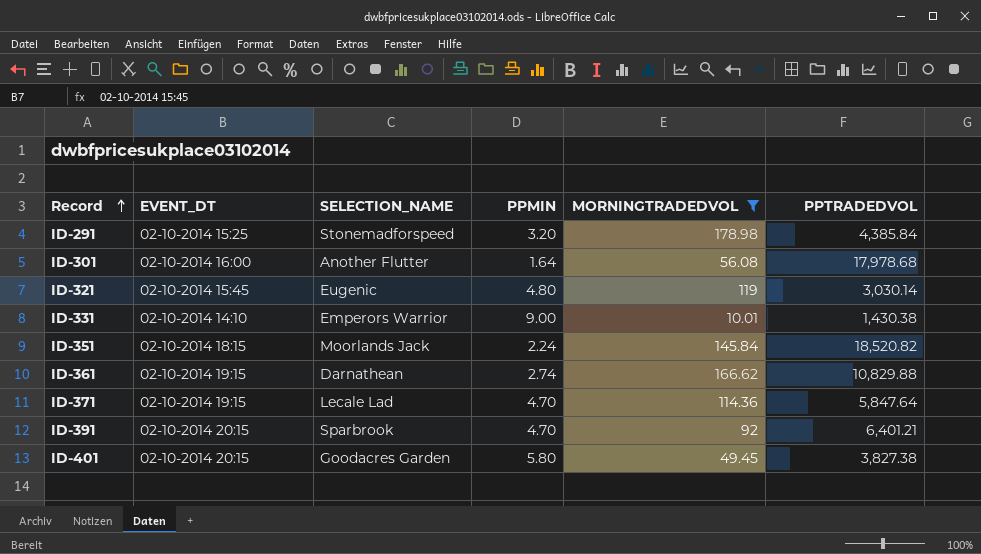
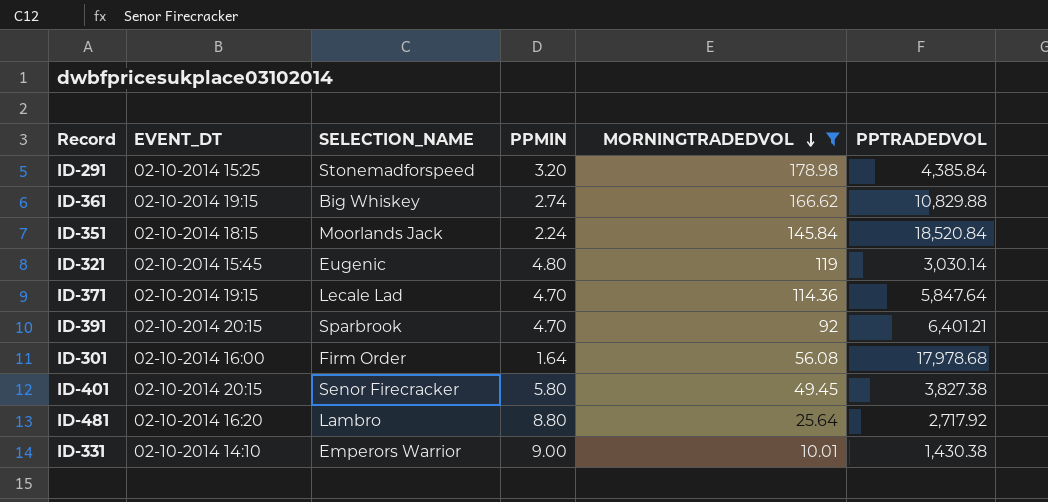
row order: Record ascending -> MORNINGTRADEDVOL descending
ID-361 | SELECTION_NAME: Darnathean -> Big Whiskey
ID-351 | PPTRADEDVOL: 18,520.82 -> 18,520.84
ID-301 | SELECTION_NAME: Another Flutter -> Firm Order
ID-401 | SELECTION_NAME: Goodacres Garden -> Senor Firecracker
row ID-481: none -> 02-10-2014 16:20 | Lambro | 8.80 | 25.64 | 2,717.92

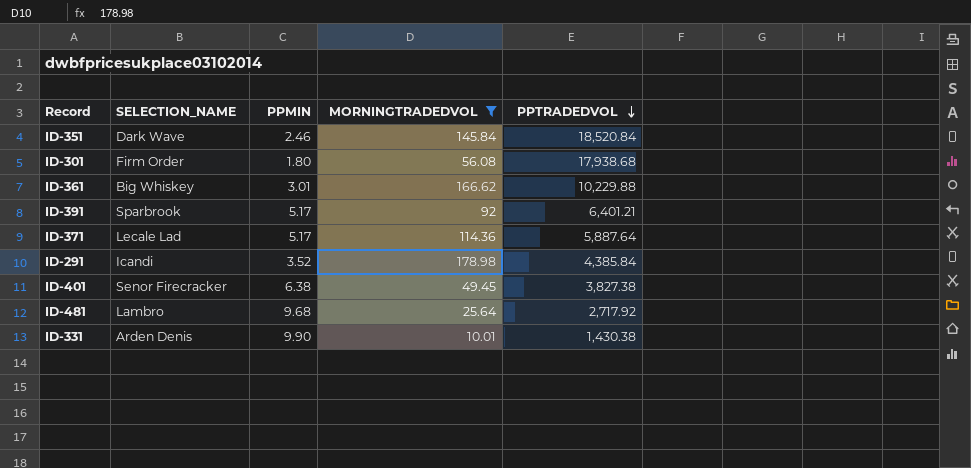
row order: MORNINGTRADEDVOL descending -> PPTRADEDVOL descending
column EVENT_DT | position: 2 -> none
row ID-321: 02-10-2014 15:45 | Eugenic | 4.80 | 119 | 3,030.14 -> none
ID-351 | SELECTION_NAME: Moorlands Jack -> Dark Wave
ID-351 | PPMIN: 2.24 -> 2.46
ID-301 | PPMIN: 1.64 -> 1.80
ID-301 | PPTRADEDVOL: 17,978.68 -> 17,938.68
ID-361 | PPMIN: 2.74 -> 3.01
ID-361 | PPTRADEDVOL: 10,829.88 -> 10,229.88
ID-391 | PPMIN: 4.70 -> 5.17
ID-371 | PPMIN: 4.70 -> 5.17
ID-371 | PPTRADEDVOL: 5,847.64 -> 5,887.64
ID-291 | SELECTION_NAME: Stonemadforspeed -> Icandi
ID-291 | PPMIN: 3.20 -> 3.52
ID-401 | PPMIN: 5.80 -> 6.38
ID-481 | PPMIN: 8.80 -> 9.68
ID-331 | SELECTION_NAME: Emperors Warrior -> Arden Denis
ID-331 | PPMIN: 9.00 -> 9.90

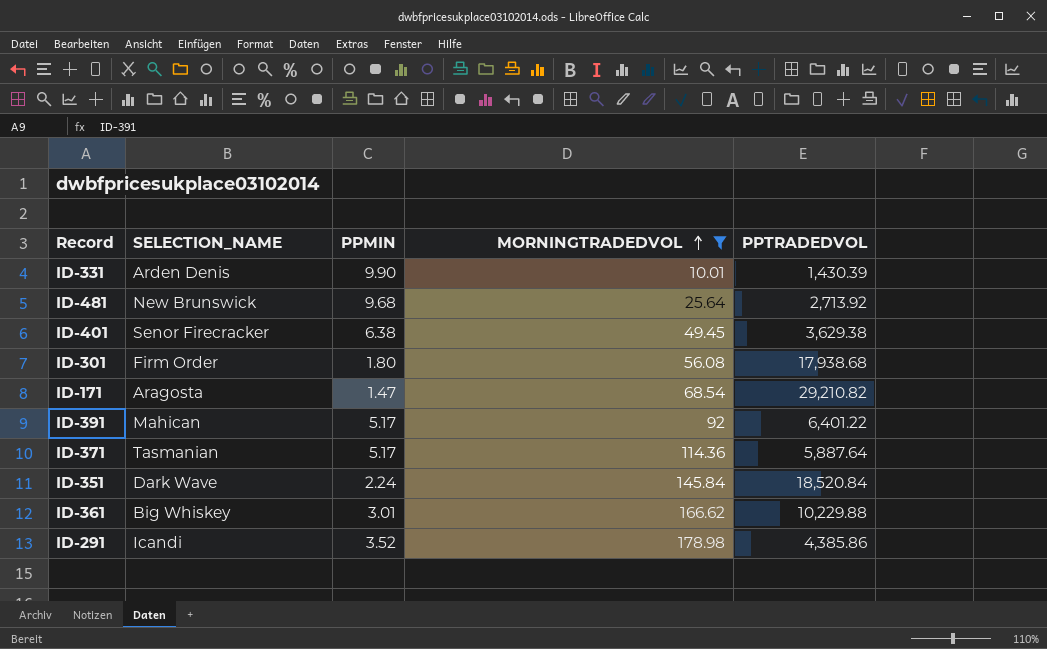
row order: PPTRADEDVOL descending -> MORNINGTRADEDVOL ascending
ID-331 | PPTRADEDVOL: 1,430.38 -> 1,430.39
ID-481 | SELECTION_NAME: Lambro -> New Brunswick
ID-481 | PPTRADEDVOL: 2,717.92 -> 2,713.92
ID-401 | PPTRADEDVOL: 3,827.38 -> 3,629.38
row ID-171: none -> Aragosta | 1.47 | 68.54 | 29,210.82
ID-391 | SELECTION_NAME: Sparbrook -> Mahican
ID-391 | PPTRADEDVOL: 6,401.21 -> 6,401.22
ID-371 | SELECTION_NAME: Lecale Lad -> Tasmanian
ID-351 | PPMIN: 2.46 -> 2.24
ID-291 | PPTRADEDVOL: 4,385.84 -> 4,385.86

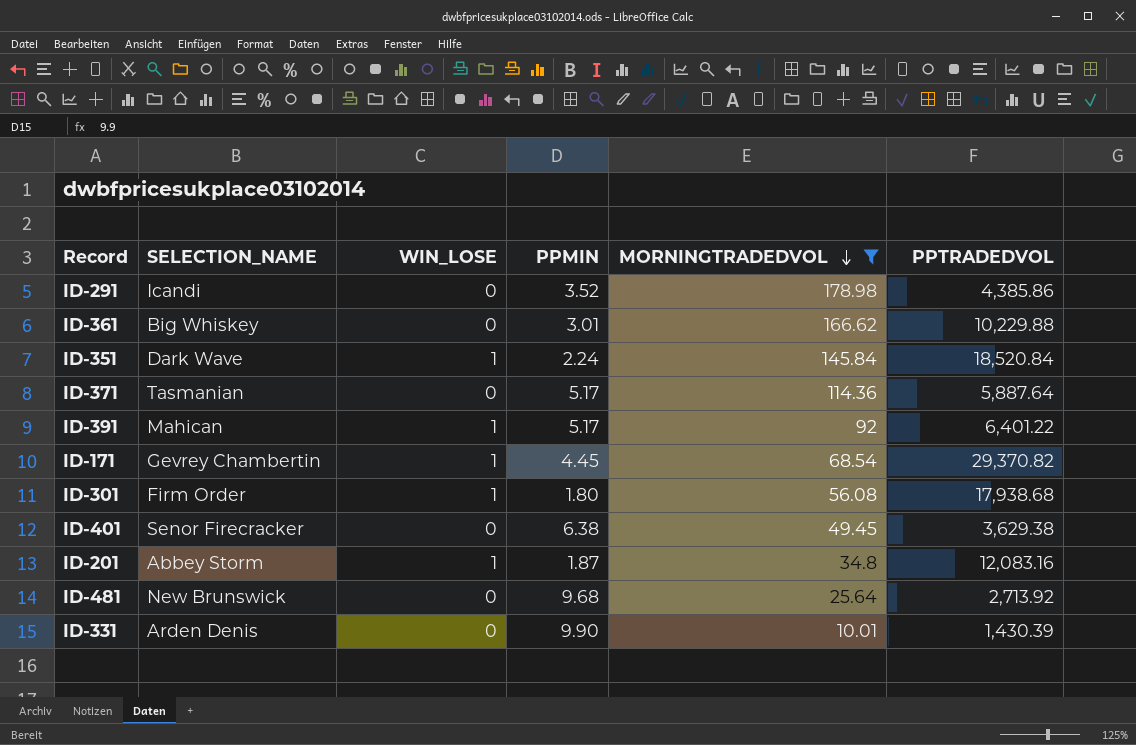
row order: MORNINGTRADEDVOL ascending -> MORNINGTRADEDVOL descending
column WIN_LOSE | position: none -> 3
ID-171 | SELECTION_NAME: Aragosta -> Gevrey Chambertin
ID-171 | PPMIN: 1.47 -> 4.45
ID-171 | PPTRADEDVOL: 29,210.82 -> 29,370.82
row ID-201: none -> Abbey Storm | 1 | 1.87 | 34.8 | 12,083.16

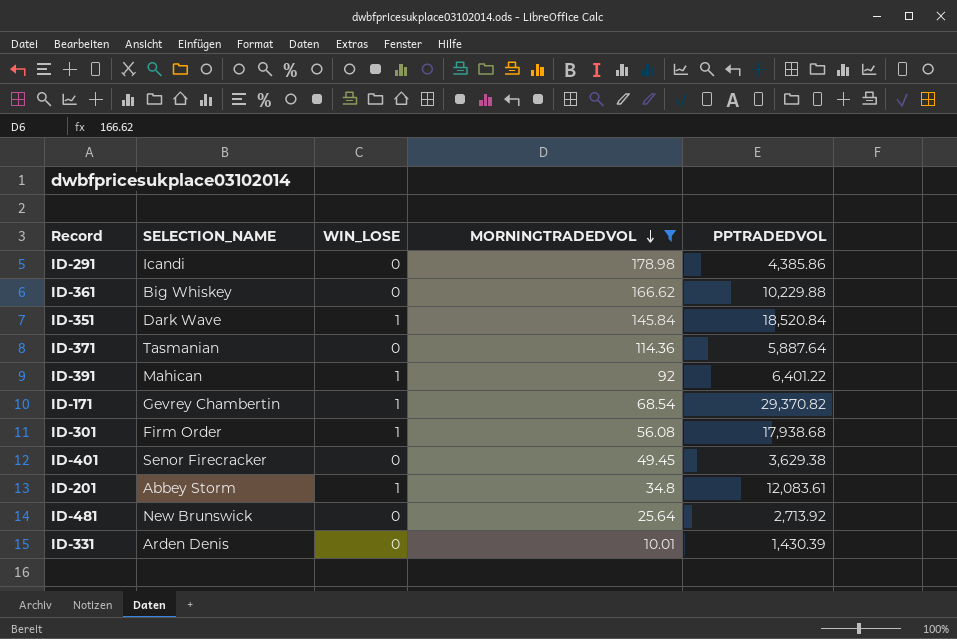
column PPMIN | position: 4 -> none
ID-201 | PPTRADEDVOL: 12,083.16 -> 12,083.61

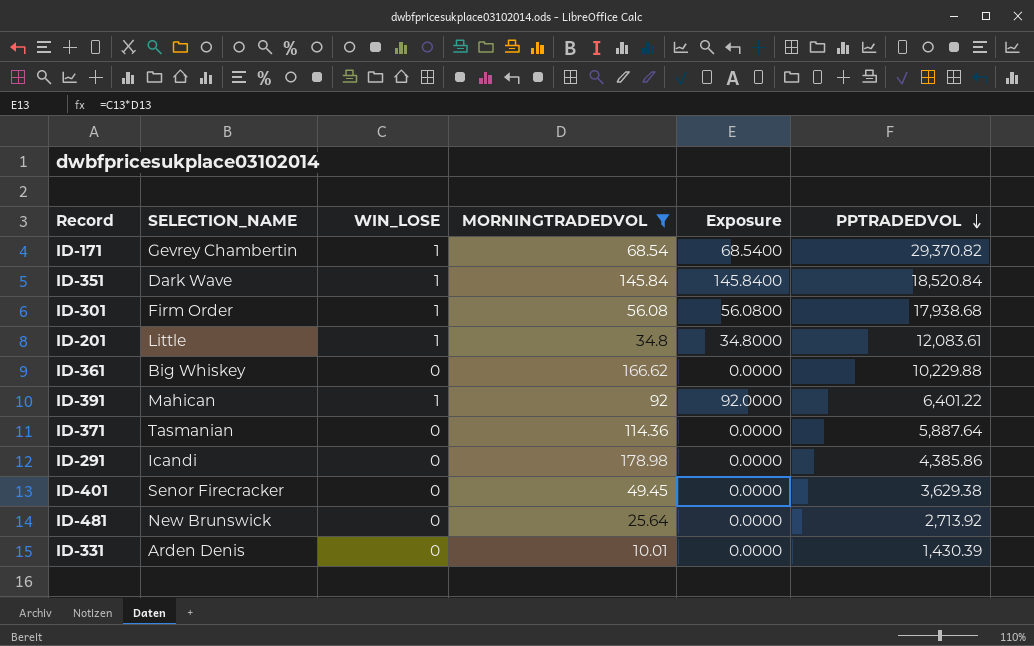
row order: MORNINGTRADEDVOL descending -> PPTRADEDVOL descending
column Exposure | formula: none -> [WIN_LOSE] * [MORNINGTRADEDVOL]
ID-201 | SELECTION_NAME: Abbey Storm -> Little

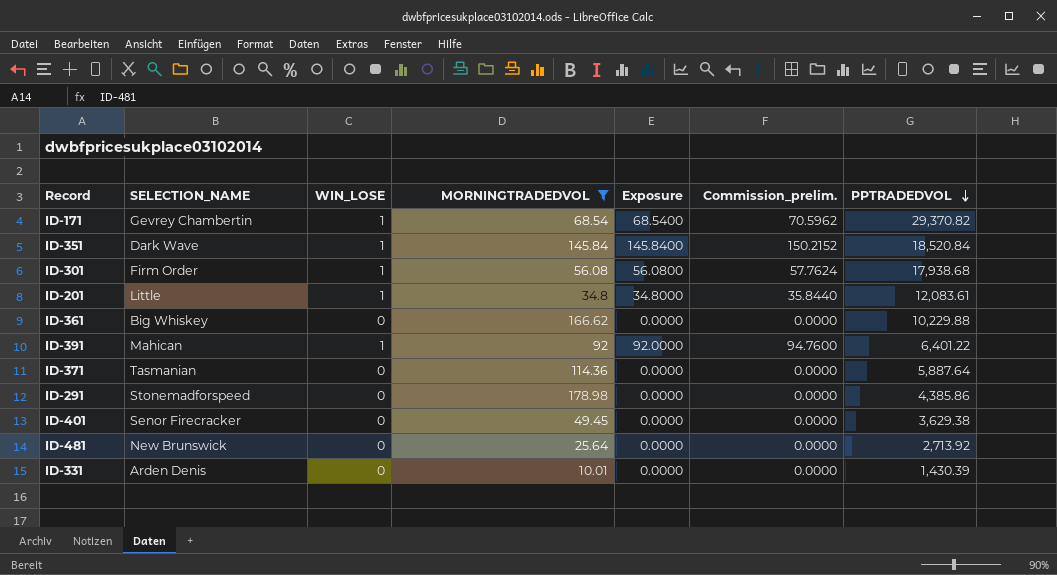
column Commission_prelim. | formula: none -> [Exposure] * 1.03
ID-291 | SELECTION_NAME: Icandi -> Stonemadforspeed

